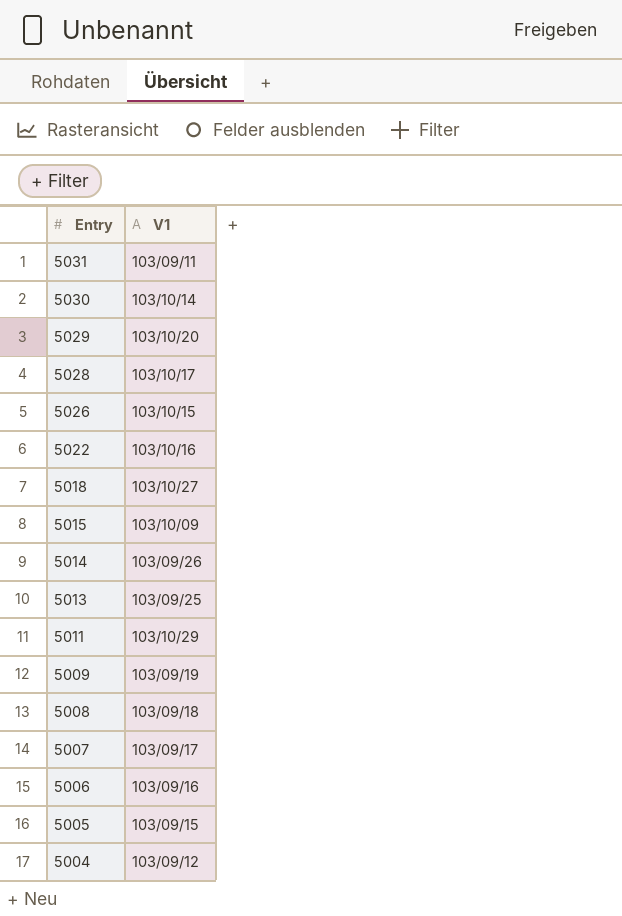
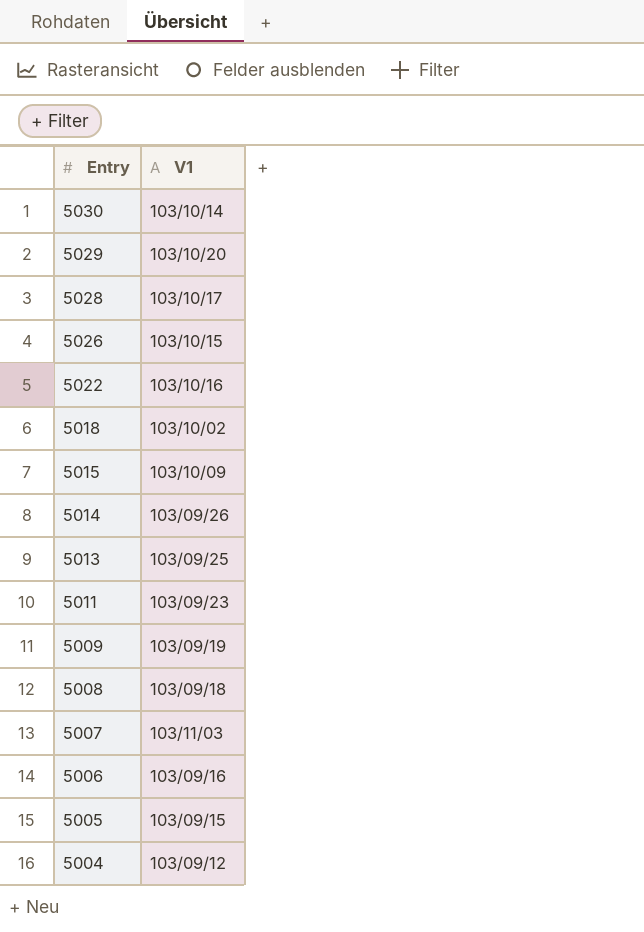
row 5031: 103/09/11 -> none
5018 | V1: 103/10/27 -> 103/10/02
5011 | V1: 103/10/29 -> 103/09/23
5007 | V1: 103/09/17 -> 103/11/03

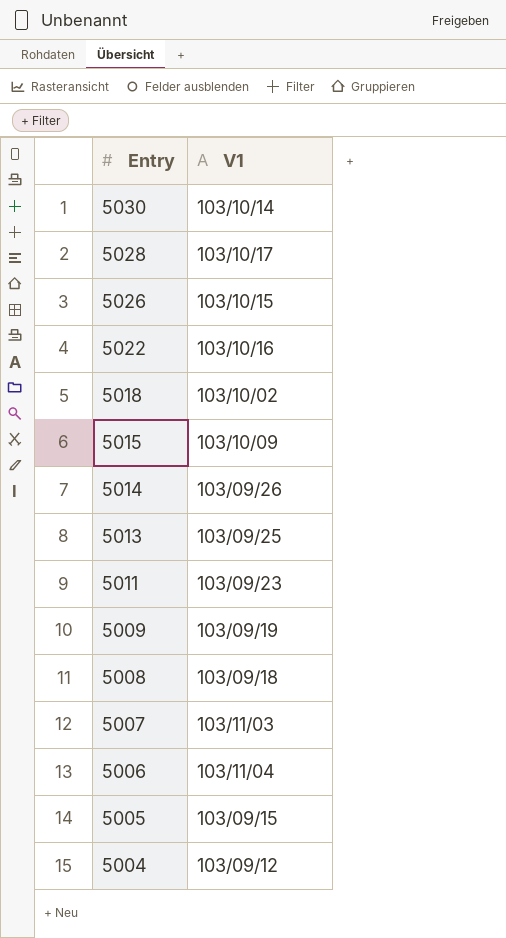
row 5029: 103/10/20 -> none
5006 | V1: 103/09/16 -> 103/11/04

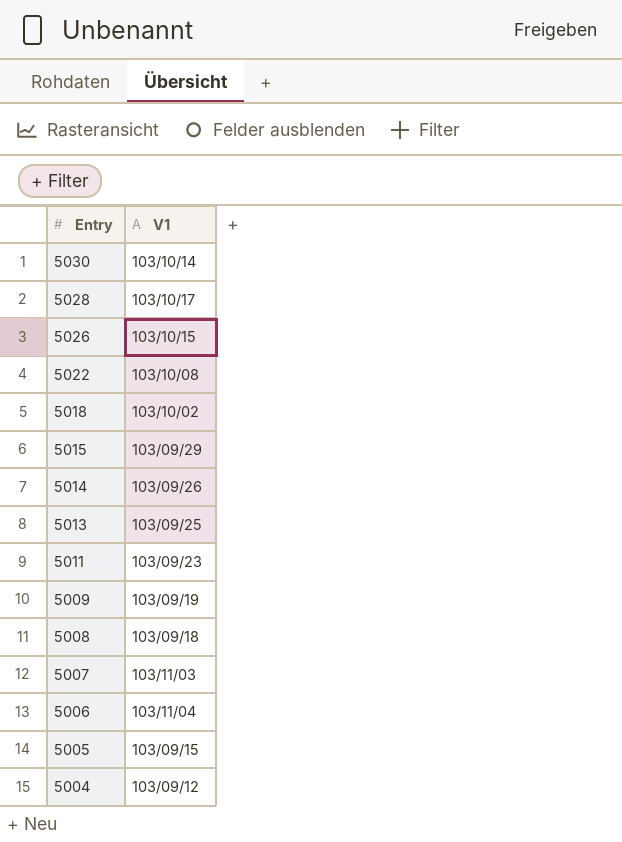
5022 | V1: 103/10/16 -> 103/10/08
5015 | V1: 103/10/09 -> 103/09/29

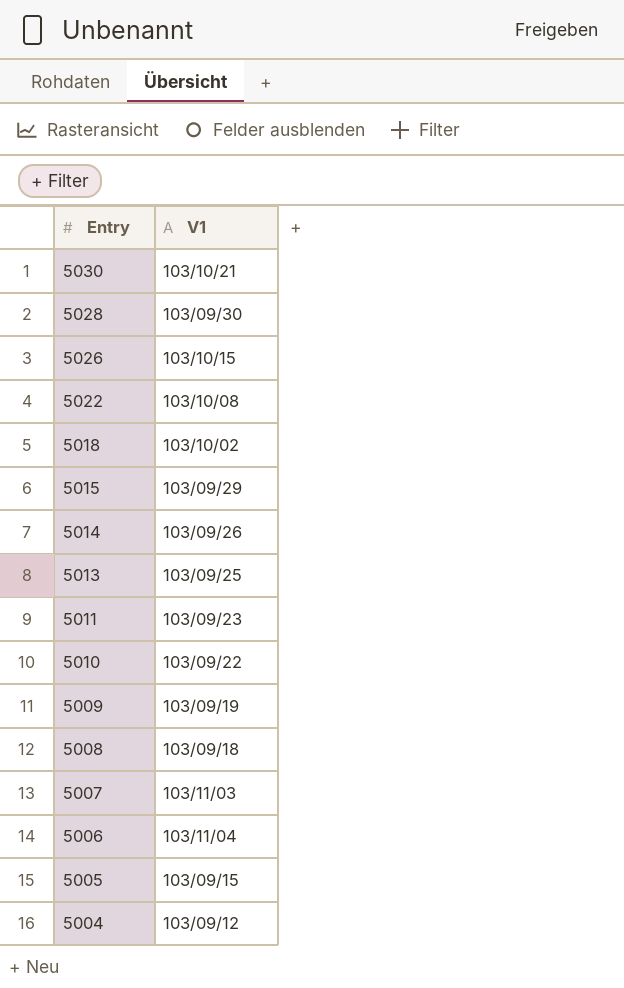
5030 | V1: 103/10/14 -> 103/10/21
5028 | V1: 103/10/17 -> 103/09/30
row 5010: none -> 103/09/22

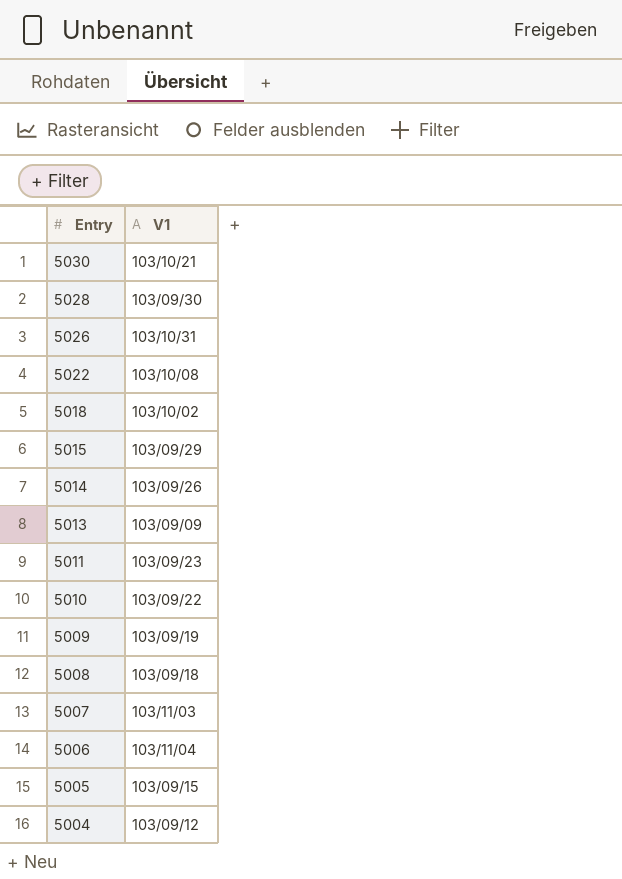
5026 | V1: 103/10/15 -> 103/10/31
5013 | V1: 103/09/25 -> 103/09/09

